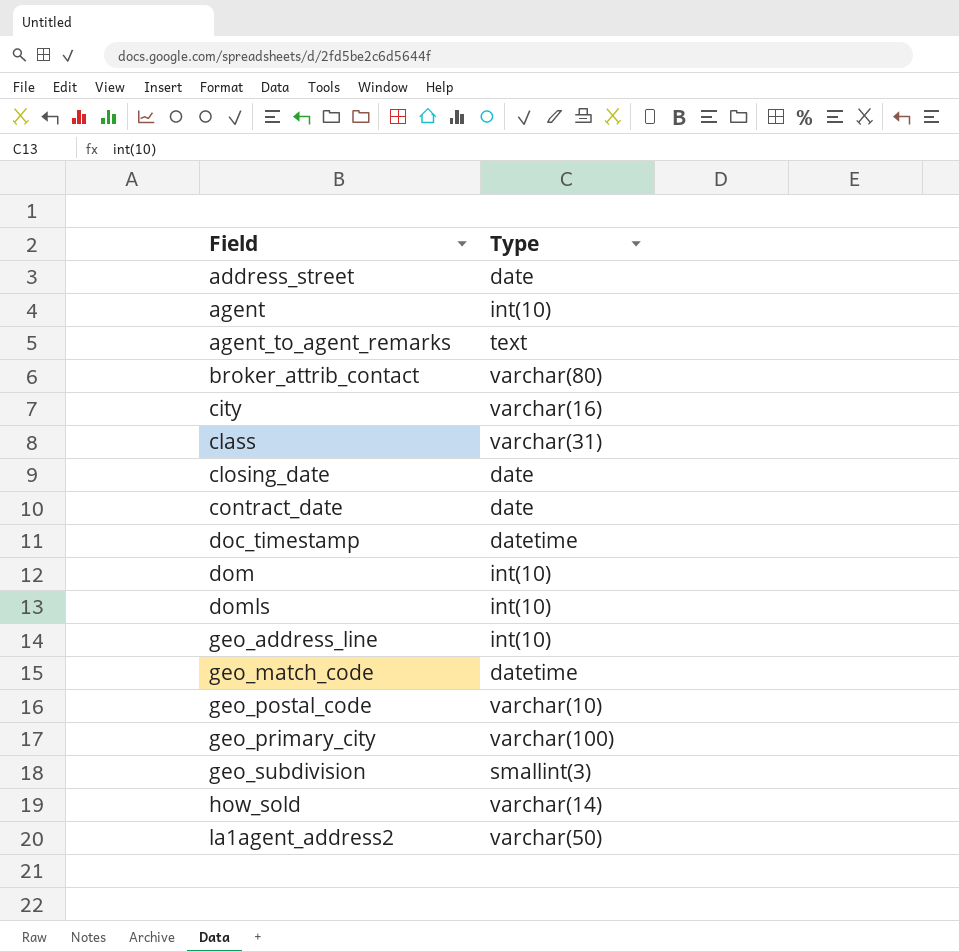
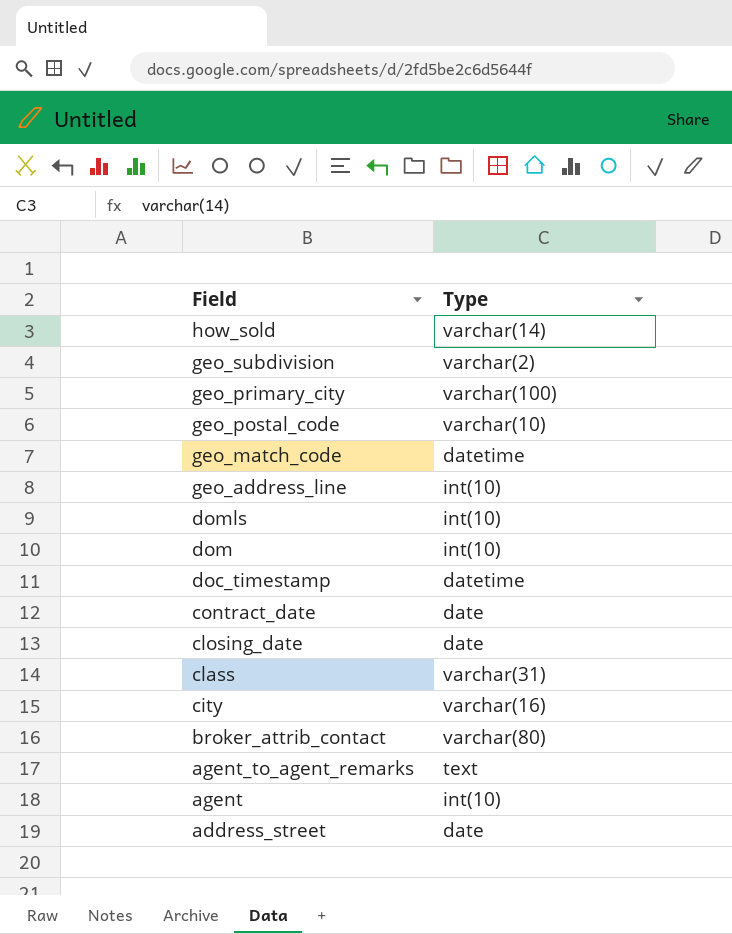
row order: Field ascending -> Field descending
row la1agent_address2: varchar(50) -> none
geo_subdivision | Type: smallint(3) -> varchar(2)

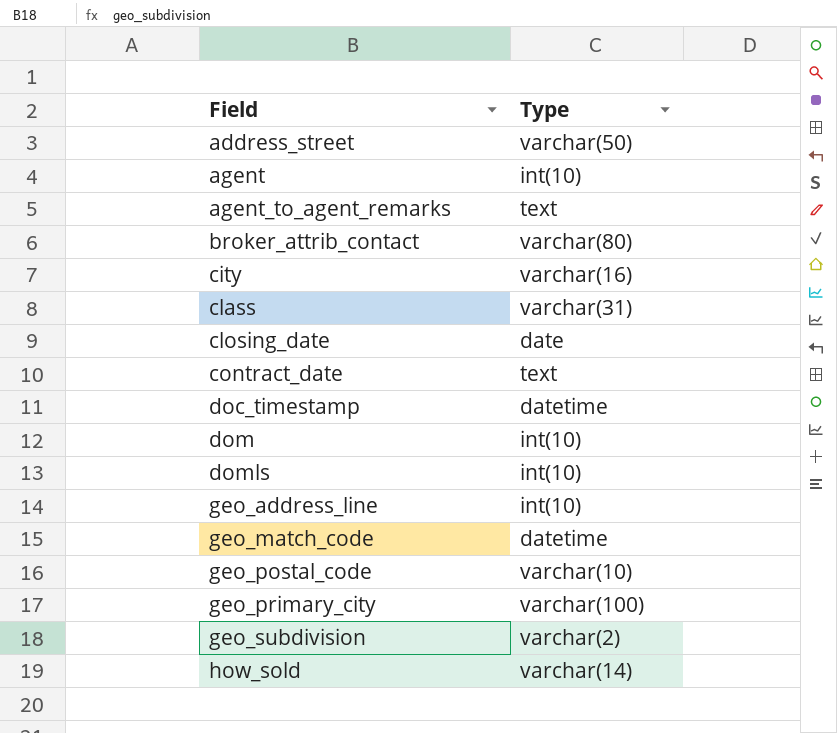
row order: Field descending -> Field ascending
address_street | Type: date -> varchar(50)
contract_date | Type: date -> text

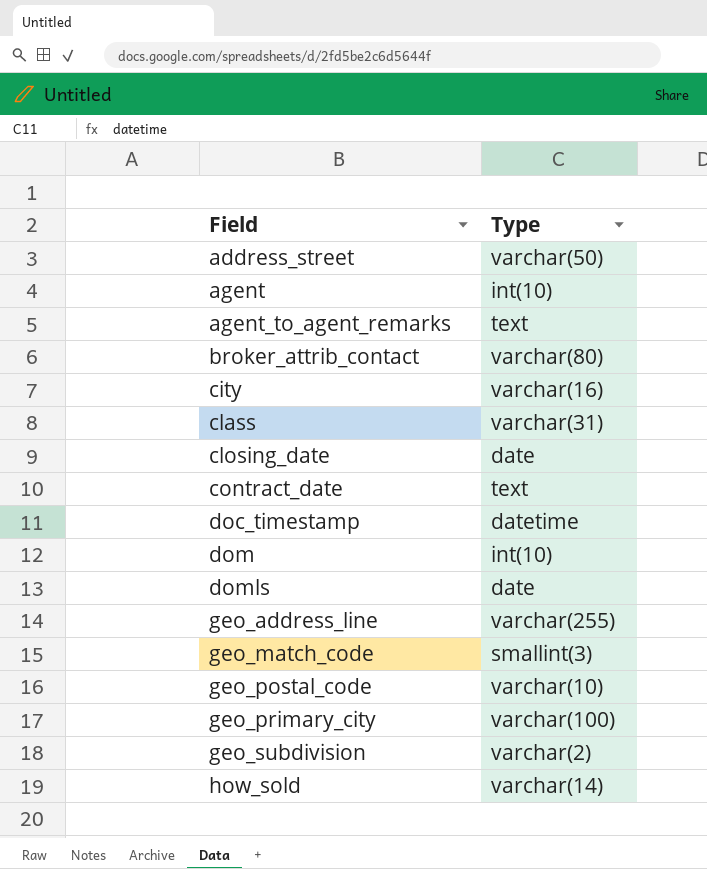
domls | Type: int(10) -> date
geo_address_line | Type: int(10) -> varchar(255)
geo_match_code | Type: datetime -> smallint(3)

